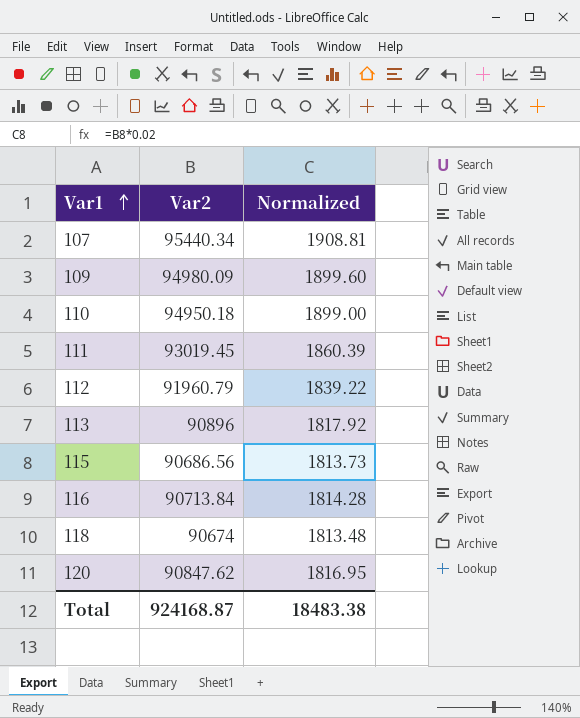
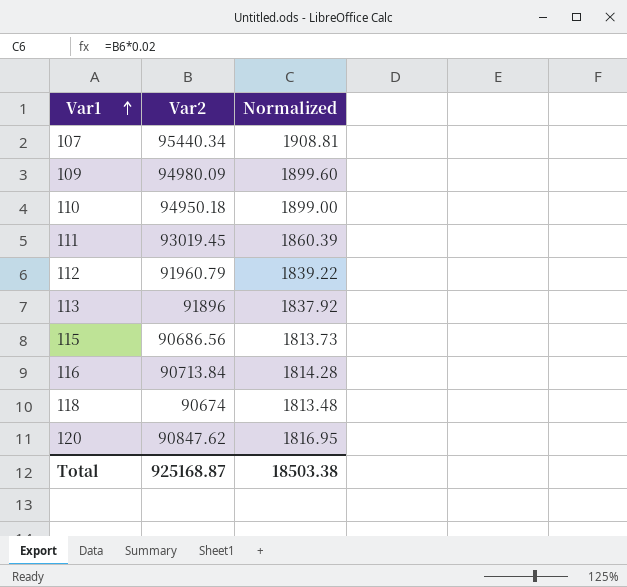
113 | Var2: 90896 -> 91896
113 | Normalized: 1817.92 -> 1837.92
Total | Var2: 924168.87 -> 925168.87
Total | Normalized: 18483.38 -> 18503.38

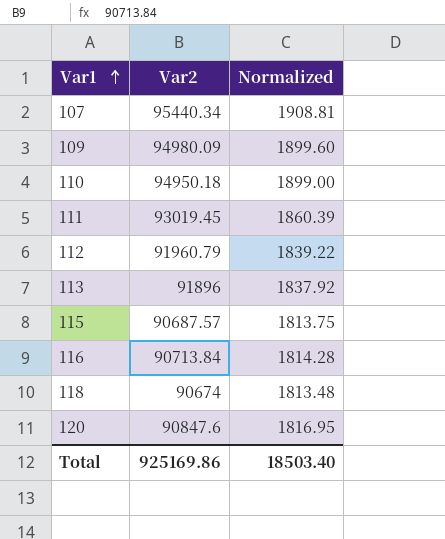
115 | Var2: 90686.56 -> 90687.57
115 | Normalized: 1813.73 -> 1813.75
120 | Var2: 90847.62 -> 90847.6
Total | Var2: 925168.87 -> 925169.86
Total | Normalized: 18503.38 -> 18503.40

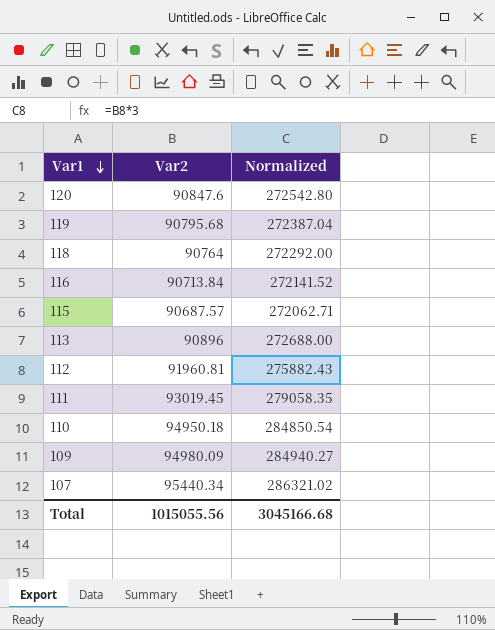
row order: Var1 ascending -> Var1 descending
column Normalized | formula: [Var2] * 0.02 -> [Var2] * 3
row 119: none -> 90795.68 | 272387.04
118 | Var2: 90674 -> 90764
113 | Var2: 91896 -> 90896
112 | Var2: 91960.79 -> 91960.81
Total | Var2: 925169.86 -> 1015055.56
Total | Normalized: 18503.40 -> 3045166.68

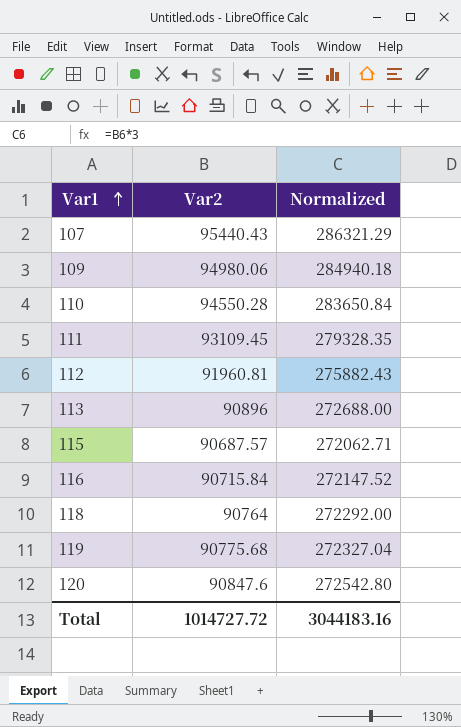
row order: Var1 descending -> Var1 ascending
107 | Var2: 95440.34 -> 95440.43
107 | Normalized: 286321.02 -> 286321.29
109 | Var2: 94980.09 -> 94980.06
109 | Normalized: 284940.27 -> 284940.18
110 | Var2: 94950.18 -> 94550.28
110 | Normalized: 284850.54 -> 283650.84
111 | Var2: 93019.45 -> 93109.45
111 | Normalized: 279058.35 -> 279328.35
116 | Var2: 90713.84 -> 90715.84
116 | Normalized: 272141.52 -> 272147.52
119 | Var2: 90795.68 -> 90775.68
119 | Normalized: 272387.04 -> 272327.04
Total | Var2: 1015055.56 -> 1014727.72
Total | Normalized: 3045166.68 -> 3044183.16

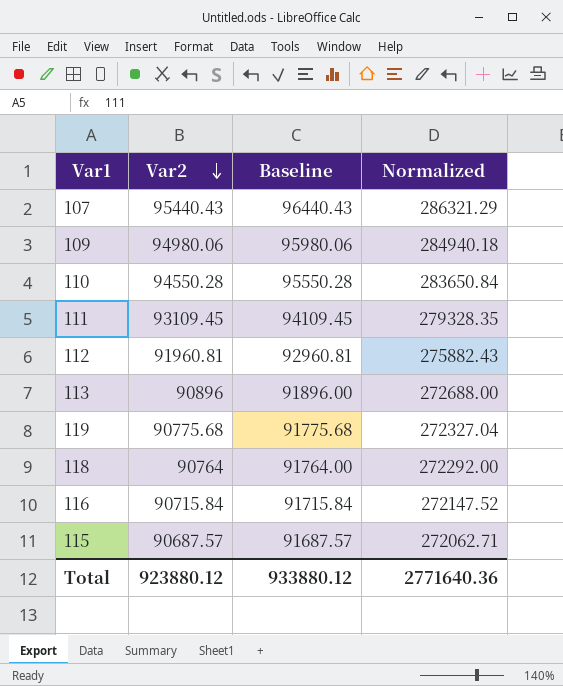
row order: Var1 ascending -> Var2 descending
column Baseline | formula: none -> [Var2] + 1000
row 120: 90847.6 | 272542.80 -> none
Total | Var2: 1014727.72 -> 923880.12
Total | Normalized: 3044183.16 -> 2771640.36

